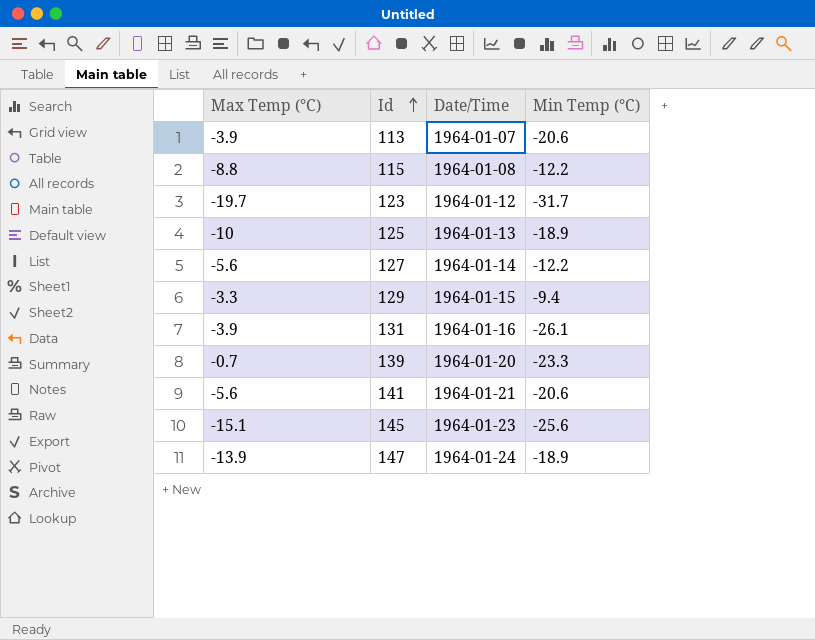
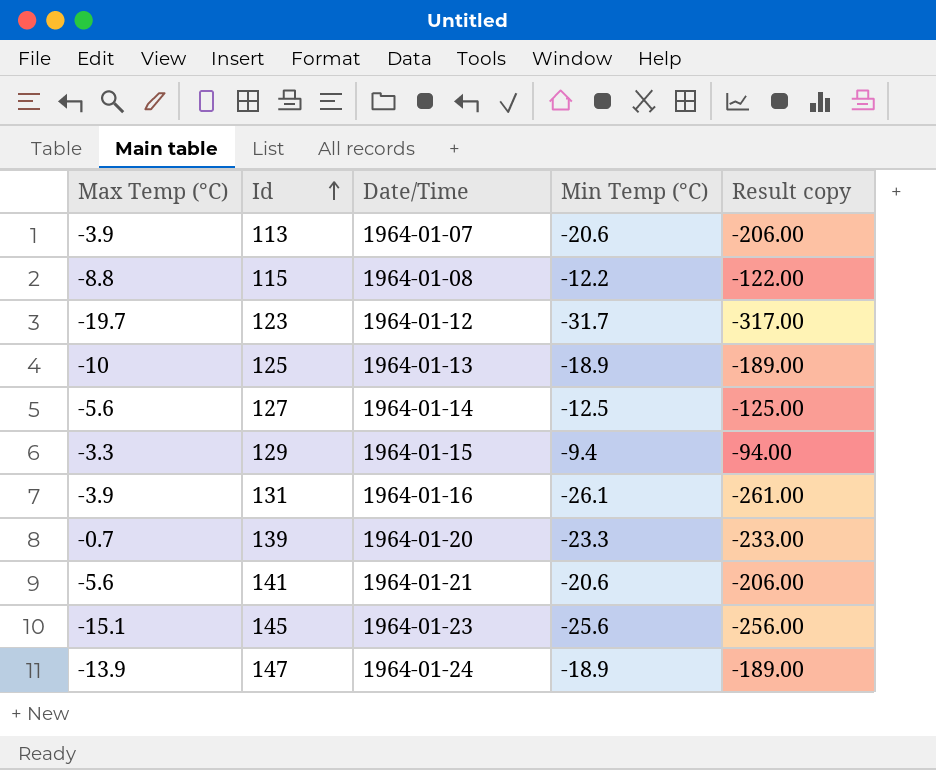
column Result copy | formula: none -> [Min Temp (°C)] * 10
127 | Min Temp (°C): -12.2 -> -12.5

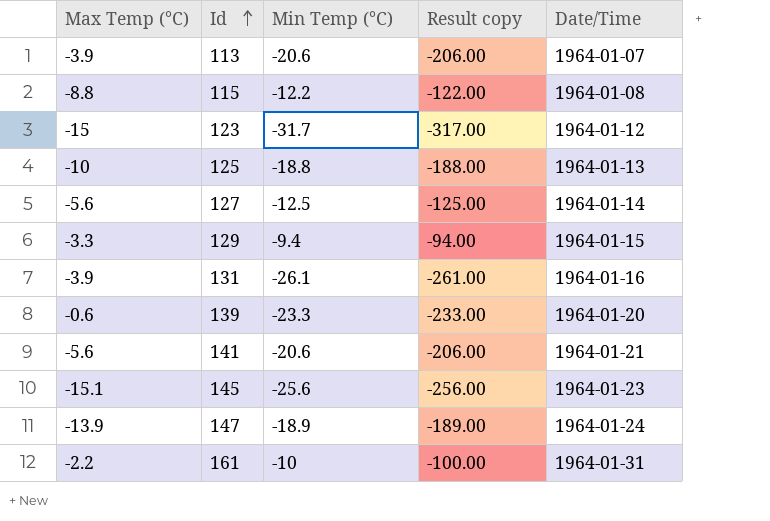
column Date/Time | position: 3 -> 5
123 | Max Temp (°C): -19.7 -> -15
125 | Min Temp (°C): -18.9 -> -18.8
125 | Result copy: -189.00 -> -188.00
139 | Max Temp (°C): -0.7 -> -0.6
row 161: none -> -2.2 | -10 | -100.00 | 1964-01-31

